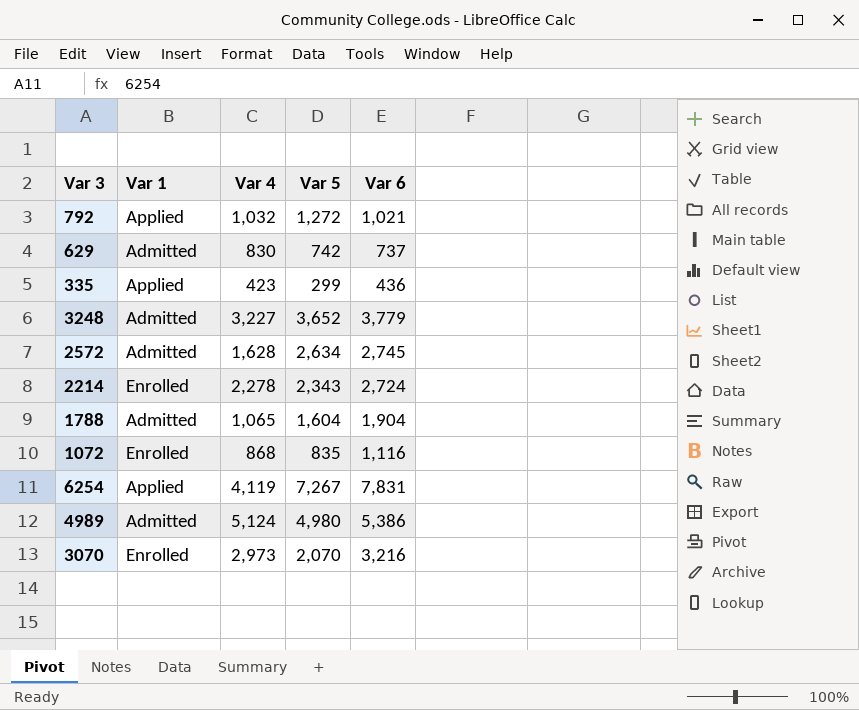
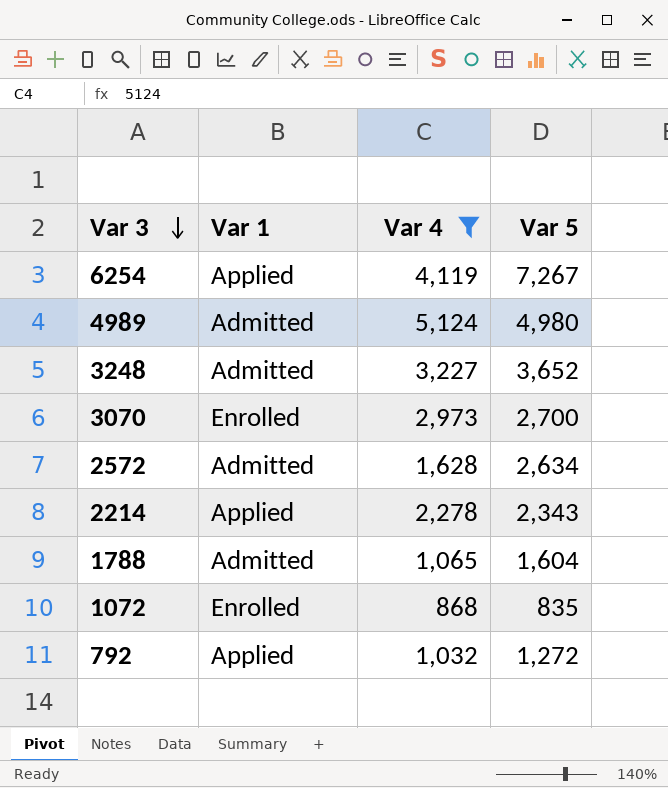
filter: none -> Var 4 >= 868
row order: none -> Var 3 descending
column Var 6 | position: 5 -> none
3070 | Var 5: 2,070 -> 2,700
2214 | Var 1: Enrolled -> Applied

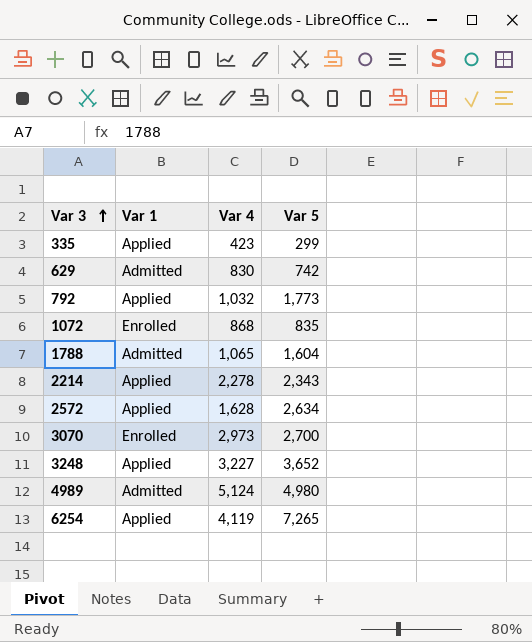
filter: Var 4 >= 868 -> none
row order: Var 3 descending -> Var 3 ascending
792 | Var 5: 1,272 -> 1,773
2572 | Var 1: Admitted -> Applied
3248 | Var 1: Admitted -> Applied
6254 | Var 5: 7,267 -> 7,265

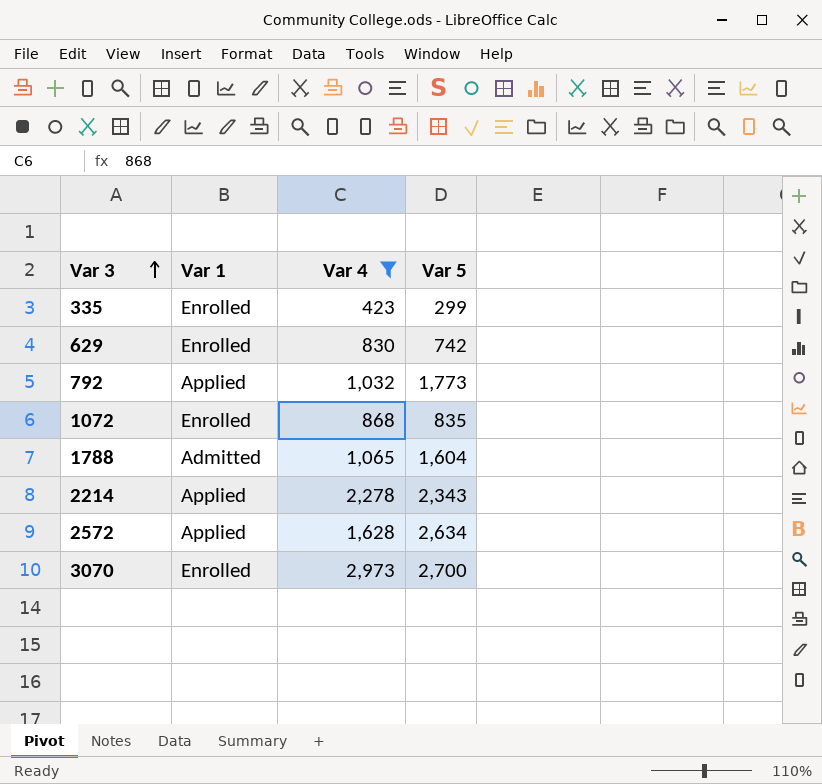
filter: none -> Var 4 <= 2,973
335 | Var 1: Applied -> Enrolled
629 | Var 1: Admitted -> Enrolled

